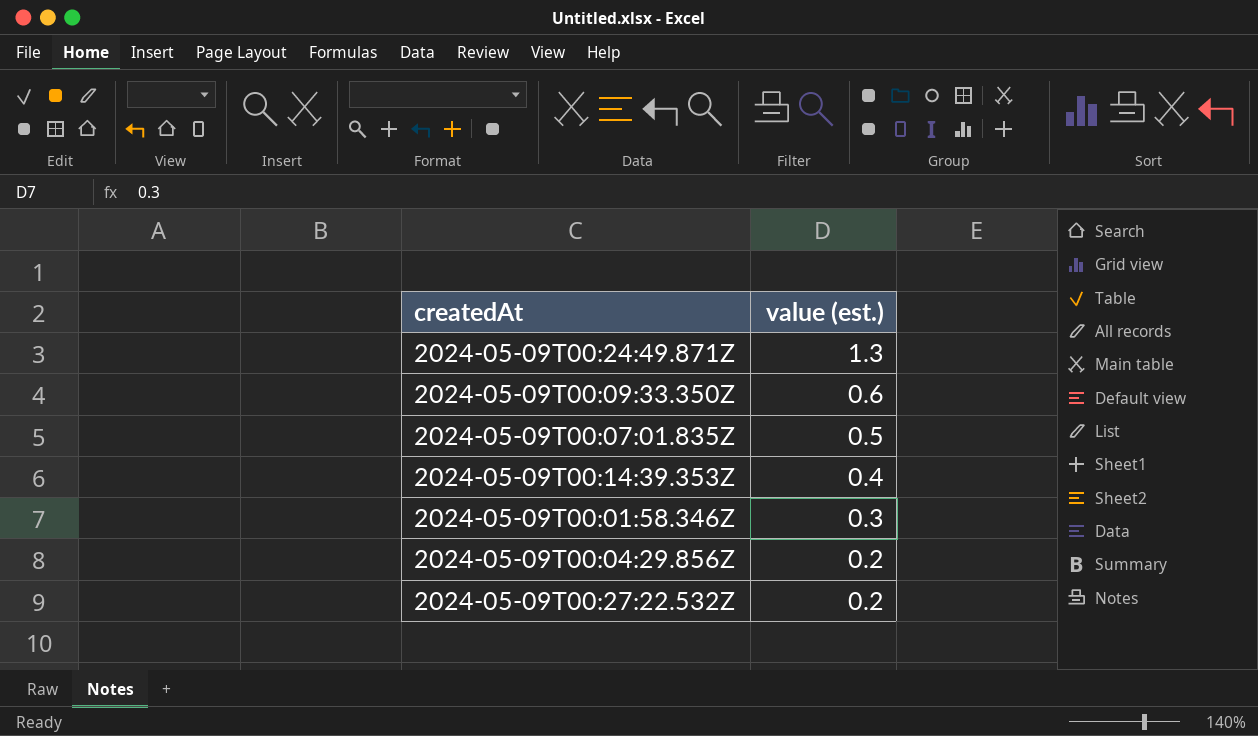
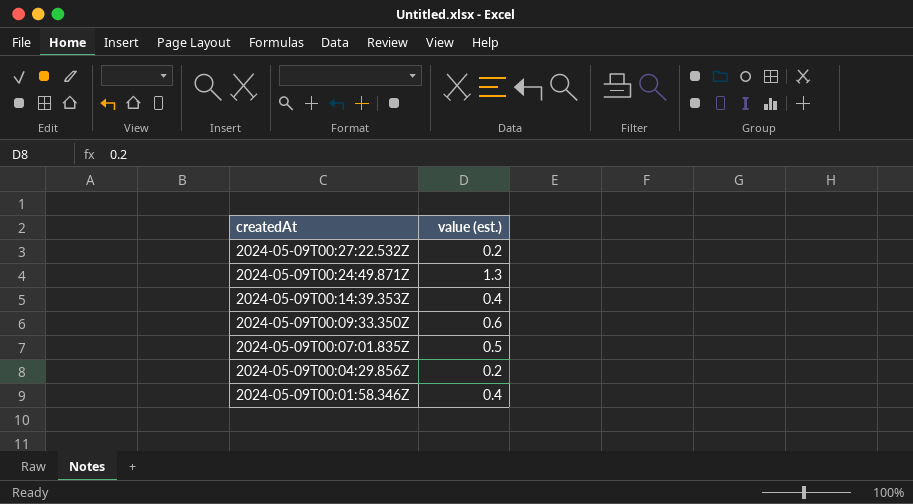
row order: value (est.) descending -> createdAt descending
2024-05-09T00:01:58.346Z | value (est.): 0.3 -> 0.4

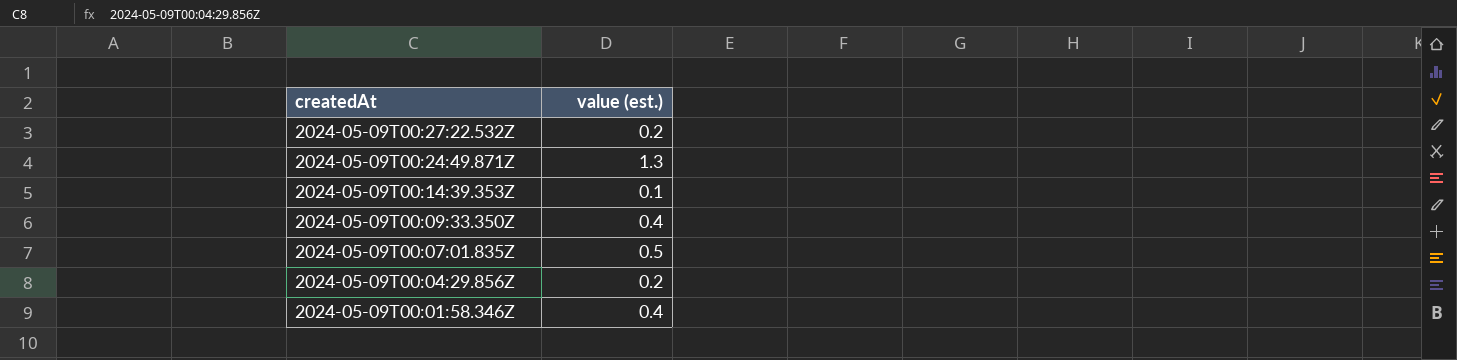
2024-05-09T00:14:39.353Z | value (est.): 0.4 -> 0.1
2024-05-09T00:09:33.350Z | value (est.): 0.6 -> 0.4

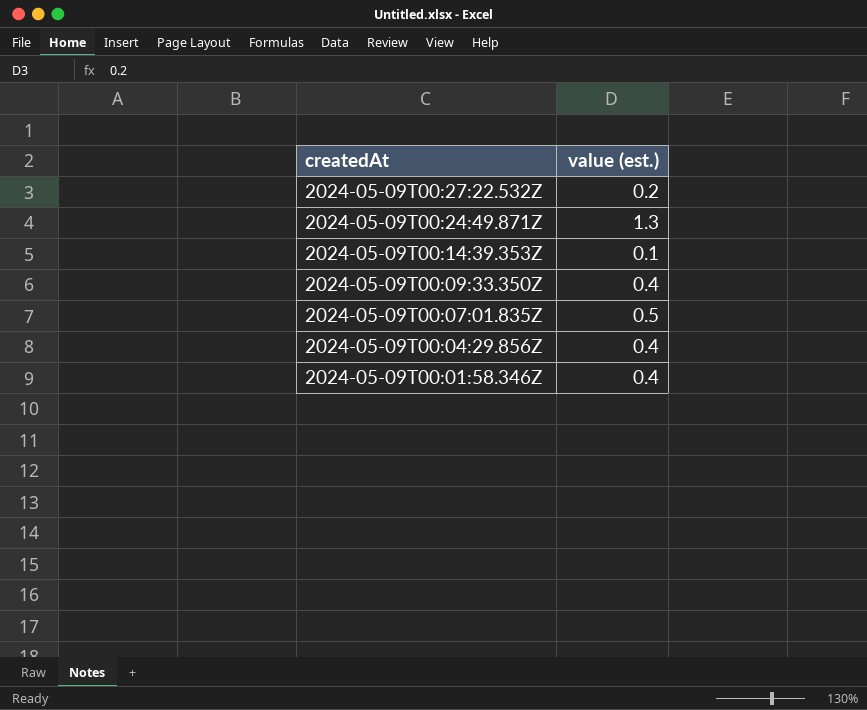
2024-05-09T00:04:29.856Z | value (est.): 0.2 -> 0.4

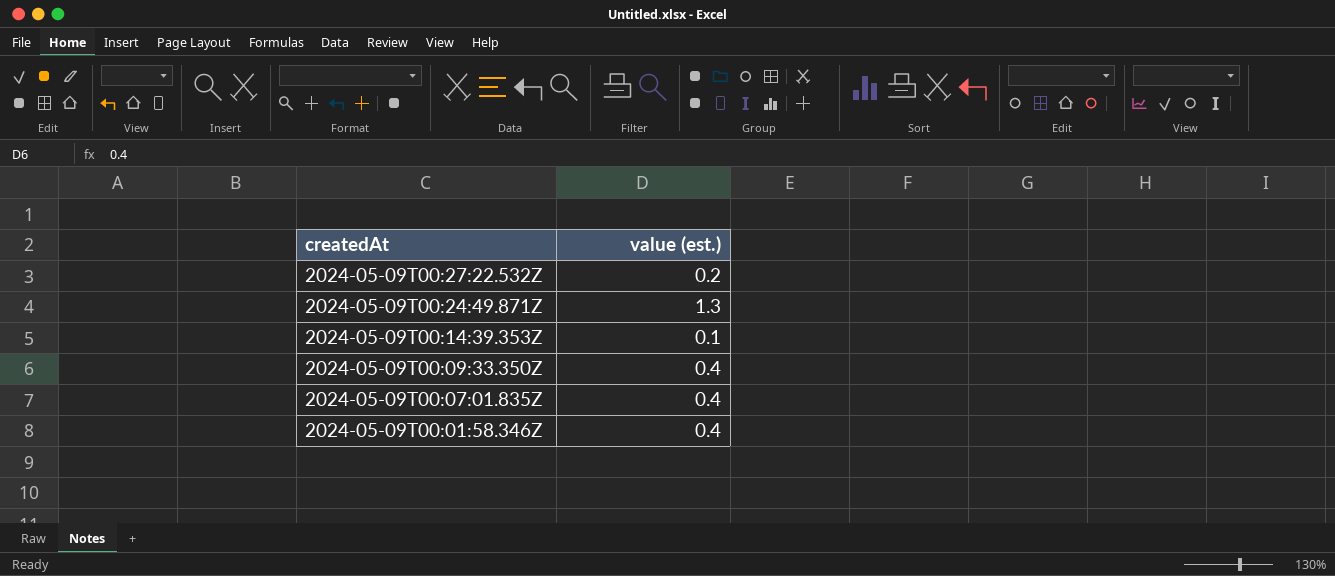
row 2024-05-09T00:04:29.856Z: 0.4 -> none
2024-05-09T00:07:01.835Z | value (est.): 0.5 -> 0.4

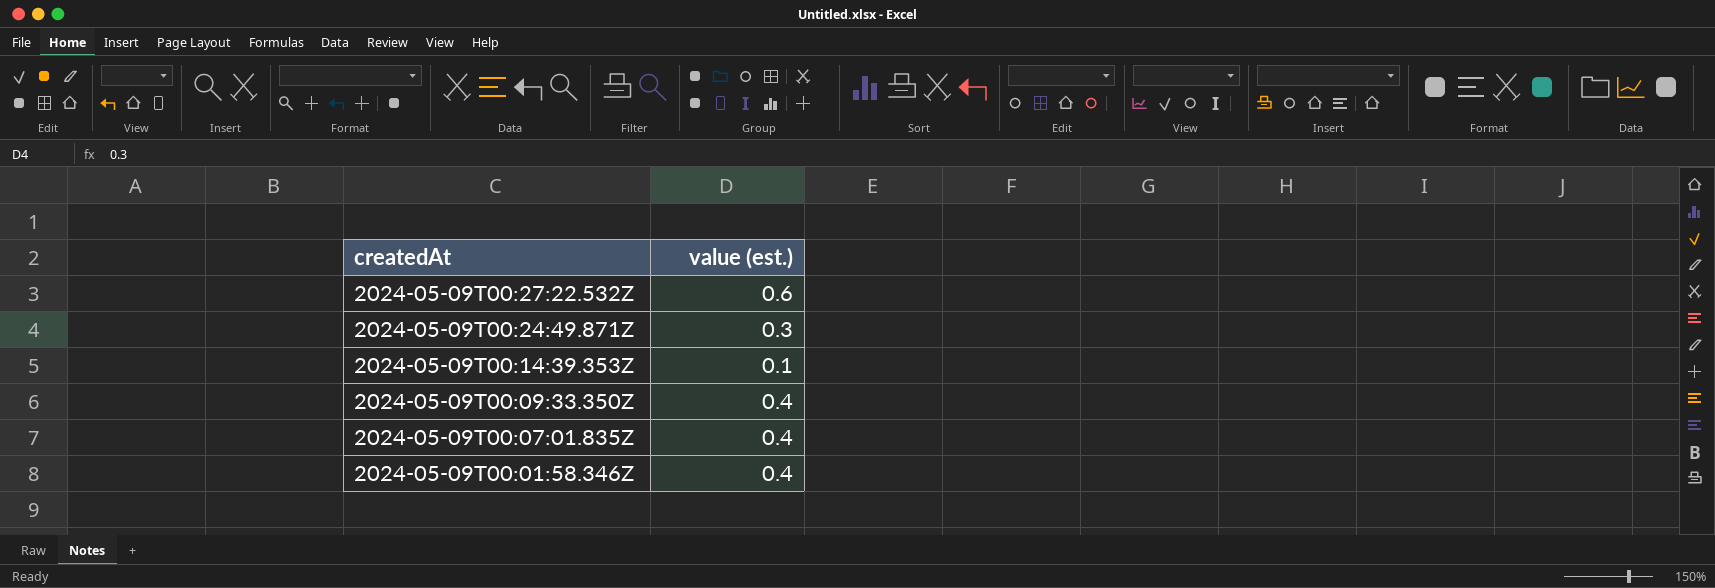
2024-05-09T00:27:22.532Z | value (est.): 0.2 -> 0.6
2024-05-09T00:24:49.871Z | value (est.): 1.3 -> 0.3

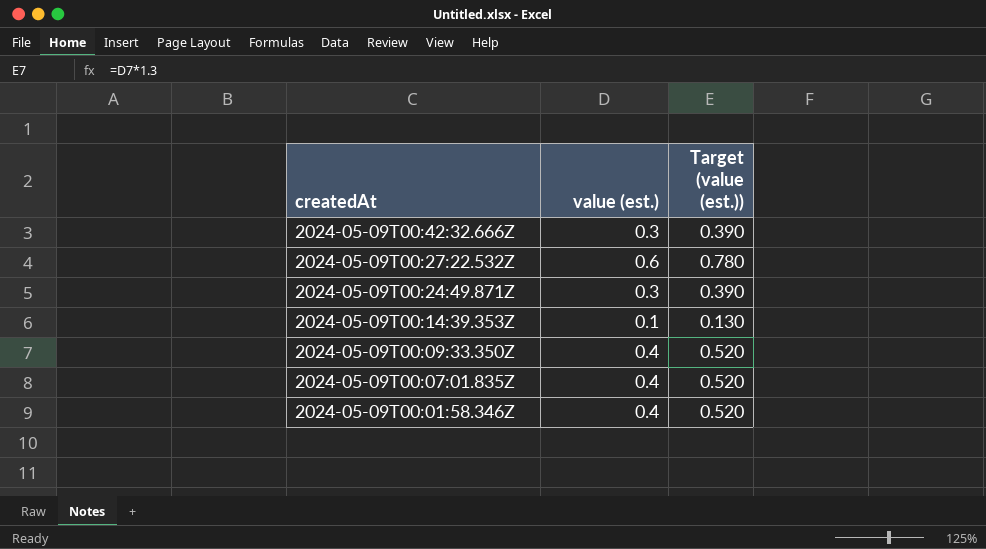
column Target (value (est.)) | formula: none -> [value (est.)] * 1.3
row 2024-05-09T00:42:32.666Z: none -> 0.3 | 0.390

